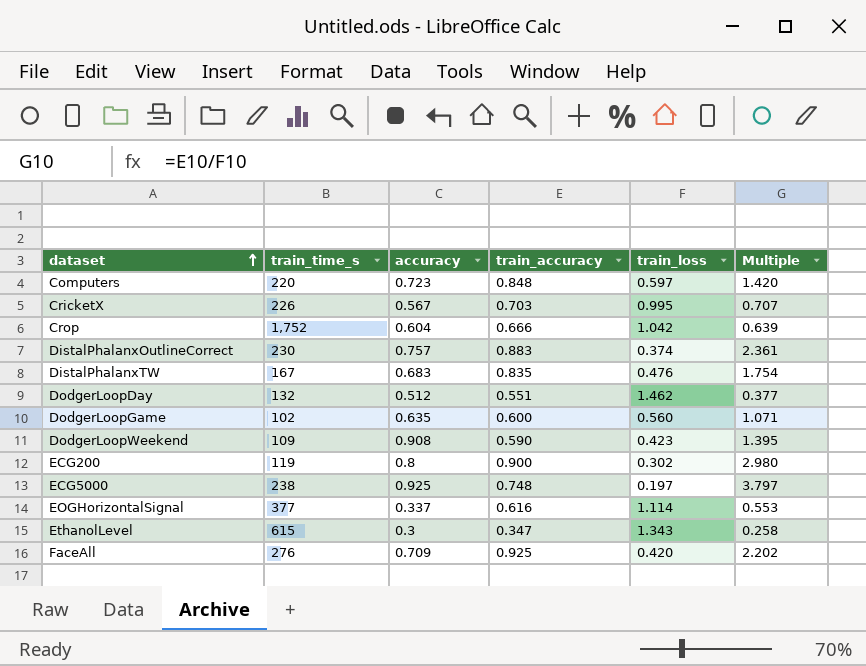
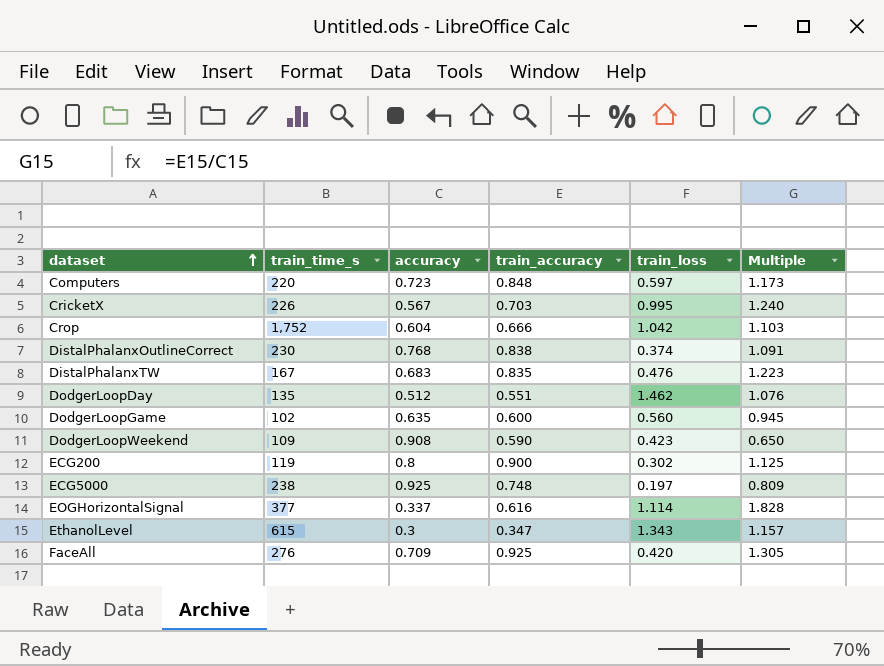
column Multiple | formula: [train_accuracy] / [train_loss] -> [train_accuracy] / [accuracy]
DistalPhalanxOutlineCorrect | accuracy: 0.757 -> 0.768
DistalPhalanxOutlineCorrect | train_accuracy: 0.883 -> 0.838
DodgerLoopDay | train_time_s: 132 -> 135

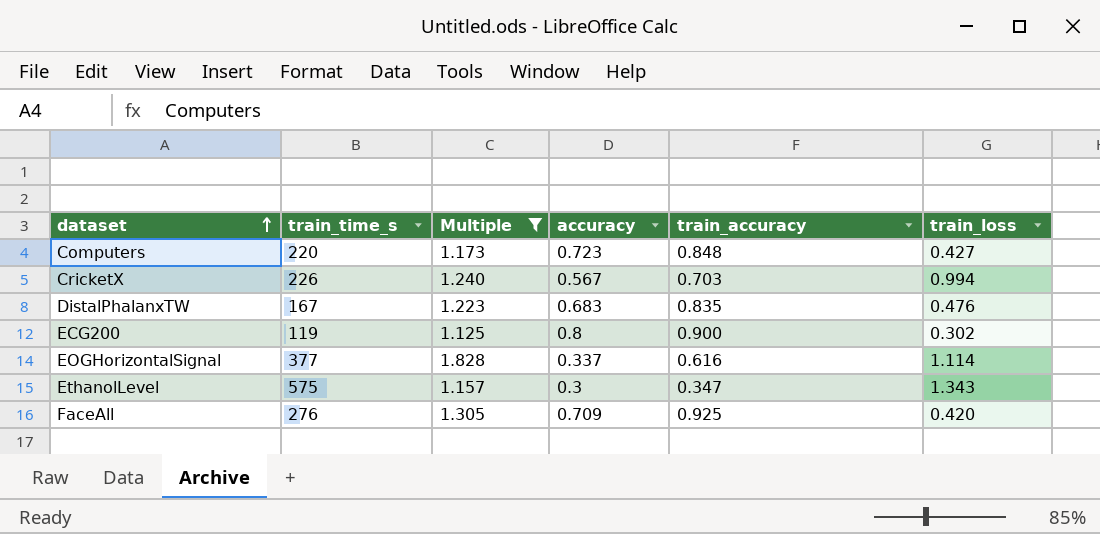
filter: none -> Multiple >= 1.125
column Multiple | position: 6 -> 3
Computers | train_loss: 0.597 -> 0.427
CricketX | train_loss: 0.995 -> 0.994
EthanolLevel | train_time_s: 615 -> 575

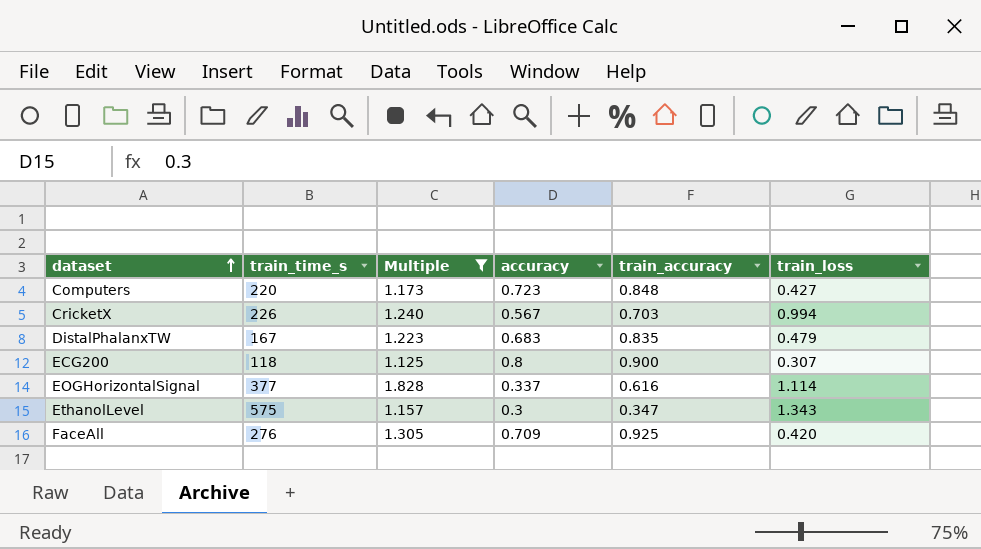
DistalPhalanxTW | train_loss: 0.476 -> 0.479
ECG200 | train_time_s: 119 -> 118
ECG200 | train_loss: 0.302 -> 0.307

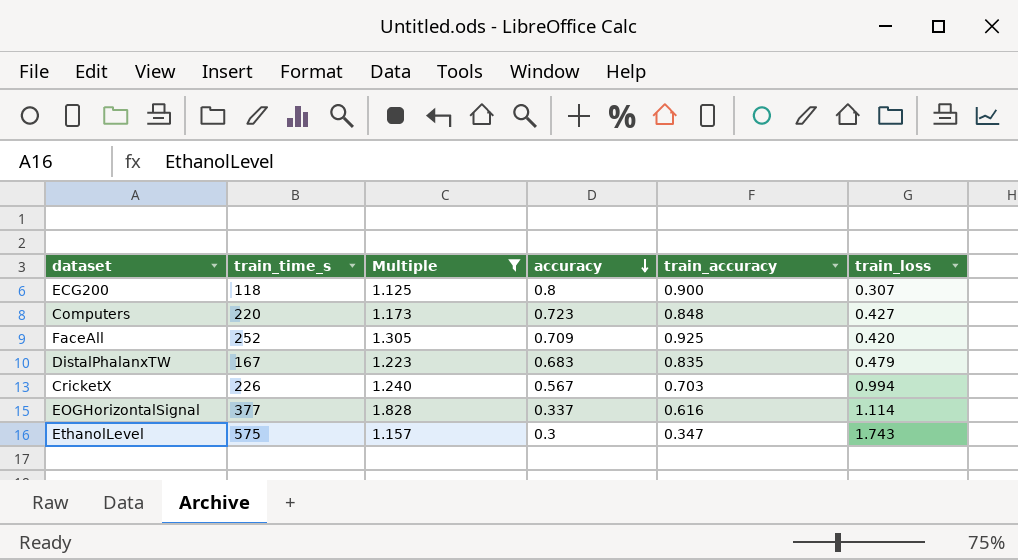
row order: dataset ascending -> accuracy descending
FaceAll | train_time_s: 276 -> 252
EthanolLevel | train_loss: 1.343 -> 1.743

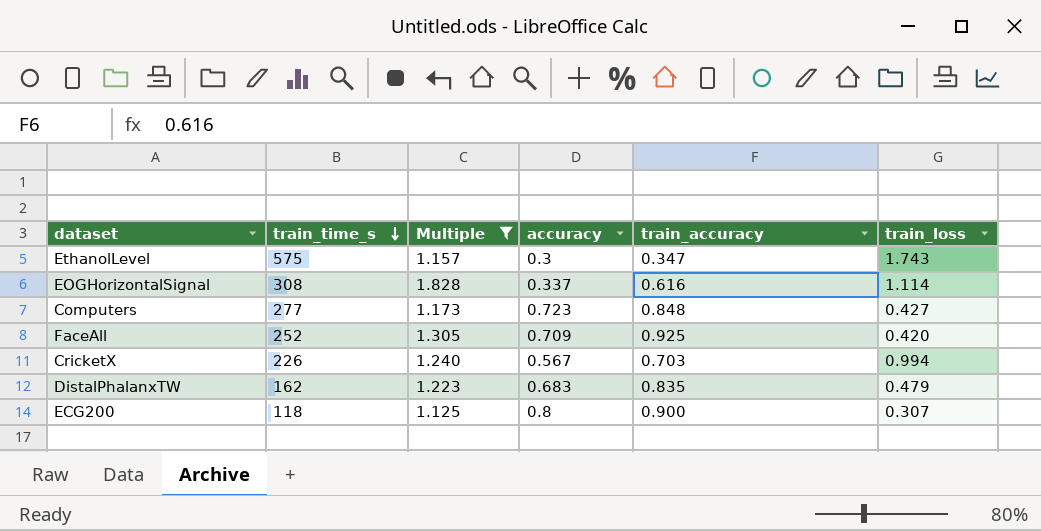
row order: accuracy descending -> train_time_s descending
EOGHorizontalSignal | train_time_s: 377 -> 308
Computers | train_time_s: 220 -> 277
DistalPhalanxTW | train_time_s: 167 -> 162

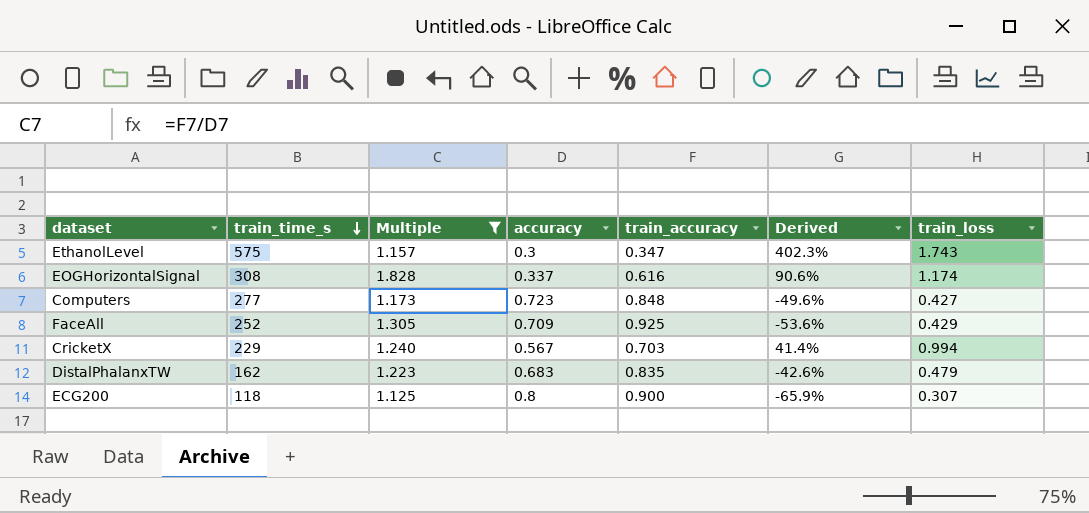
column Derived | formula: none -> ([train_loss] - [train_accuracy]) / [train_accuracy]
EOGHorizontalSignal | train_loss: 1.114 -> 1.174
FaceAll | train_loss: 0.420 -> 0.429
CricketX | train_time_s: 226 -> 229

